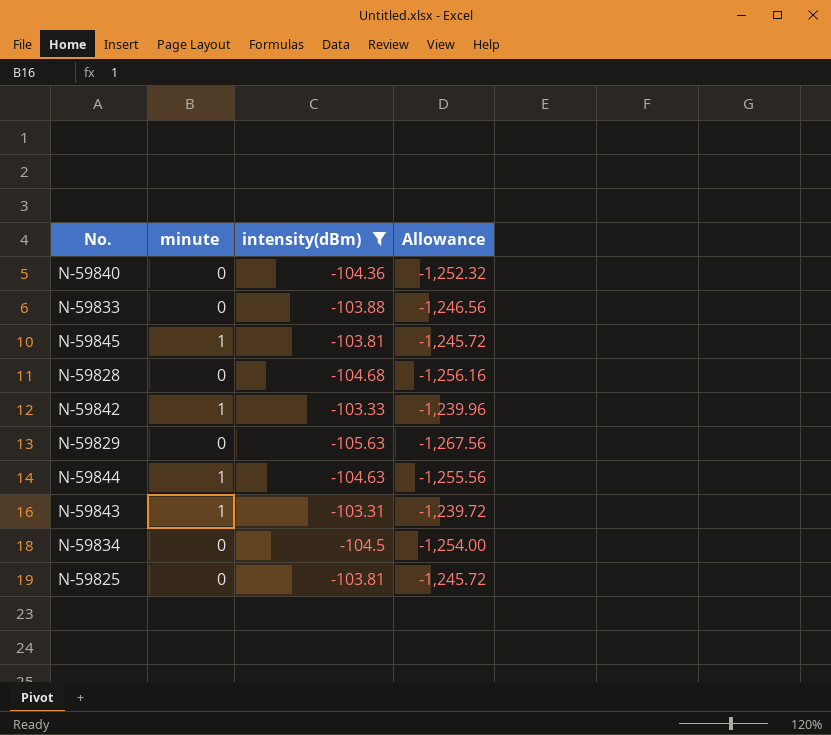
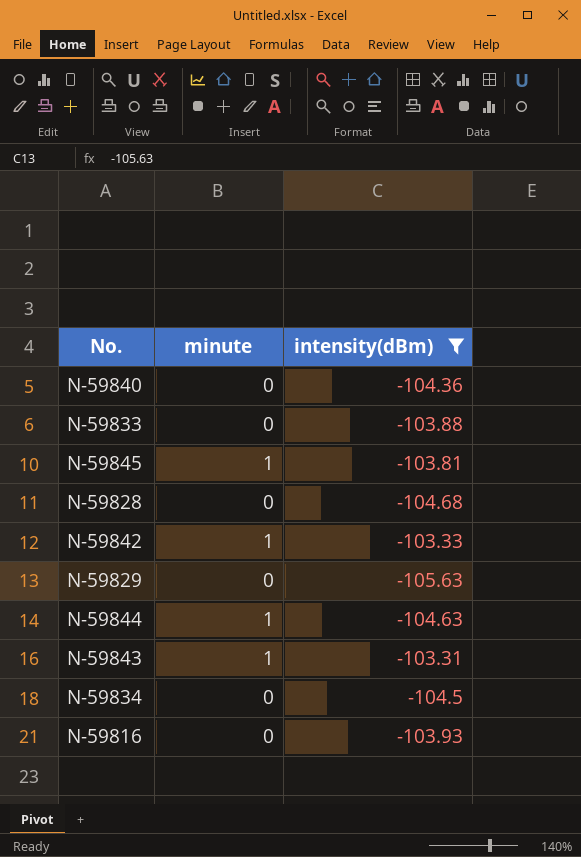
column Allowance | formula: [intensity(dBm)] * 12 -> none
row N-59825: 0 | -103.81 | -1,245.72 -> none
row N-59816: none -> 0 | -103.93

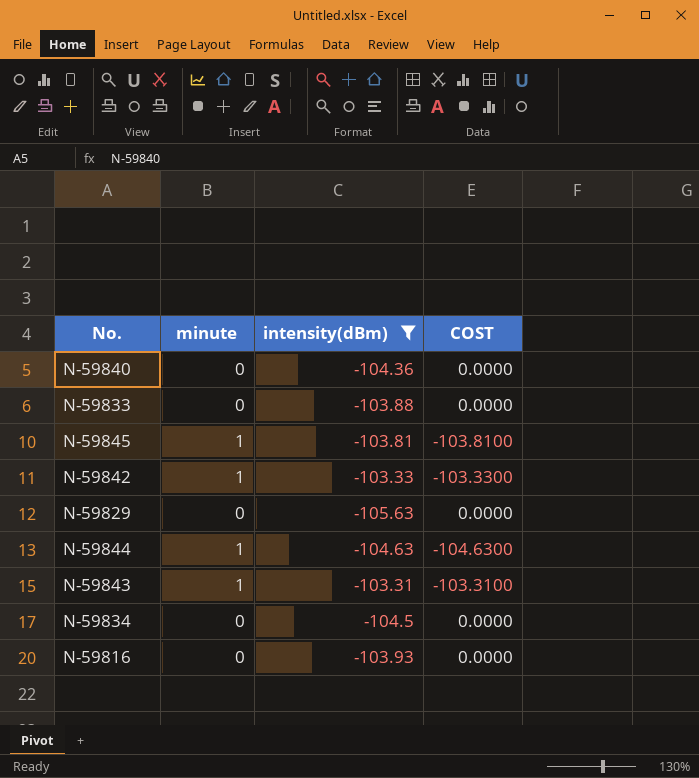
column COST | formula: none -> [minute] * [intensity(dBm)]
row N-59828: 0 | -104.68 -> none

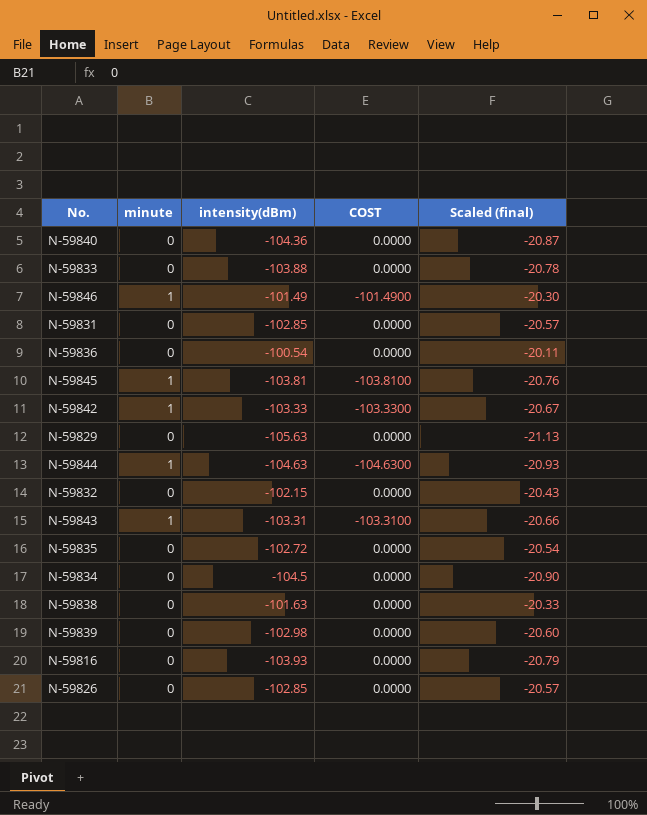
filter: intensity(dBm) <= -103.31 -> none
column Scaled (final) | formula: none -> [intensity(dBm)] * 0.2

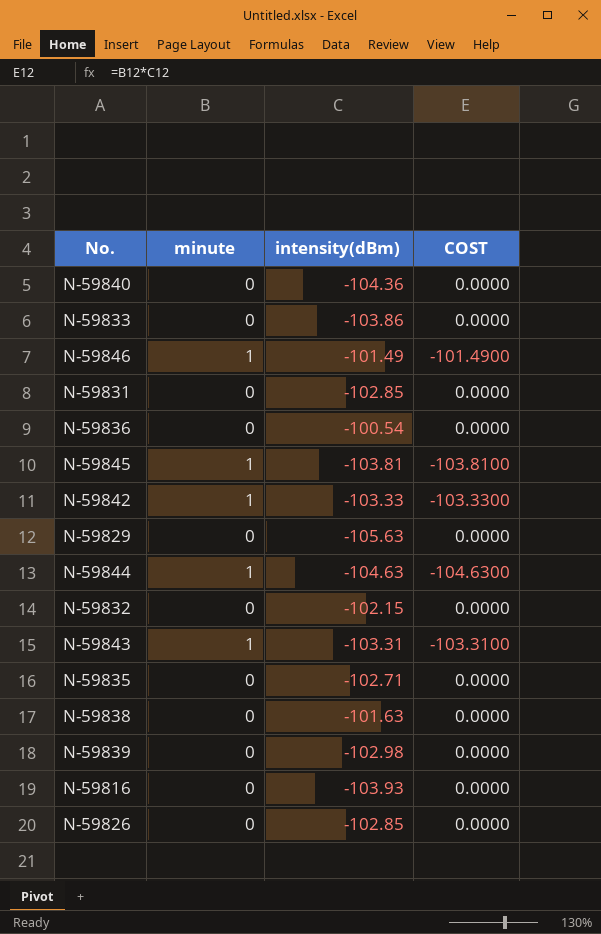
column Scaled (final) | formula: [intensity(dBm)] * 0.2 -> none
row N-59834: 0 | -104.5 | 0.0000 | -20.90 -> none
N-59833 | intensity(dBm): -103.88 -> -103.86
N-59835 | intensity(dBm): -102.72 -> -102.71

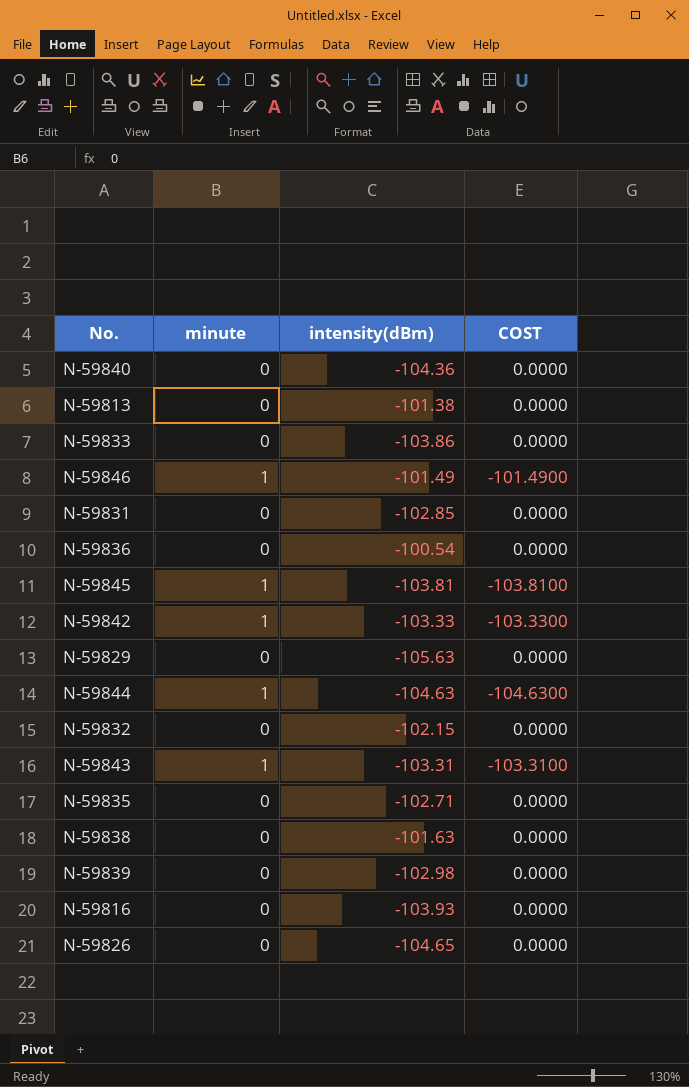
row N-59813: none -> 0 | -101.38 | 0.0000
N-59826 | intensity(dBm): -102.85 -> -104.65

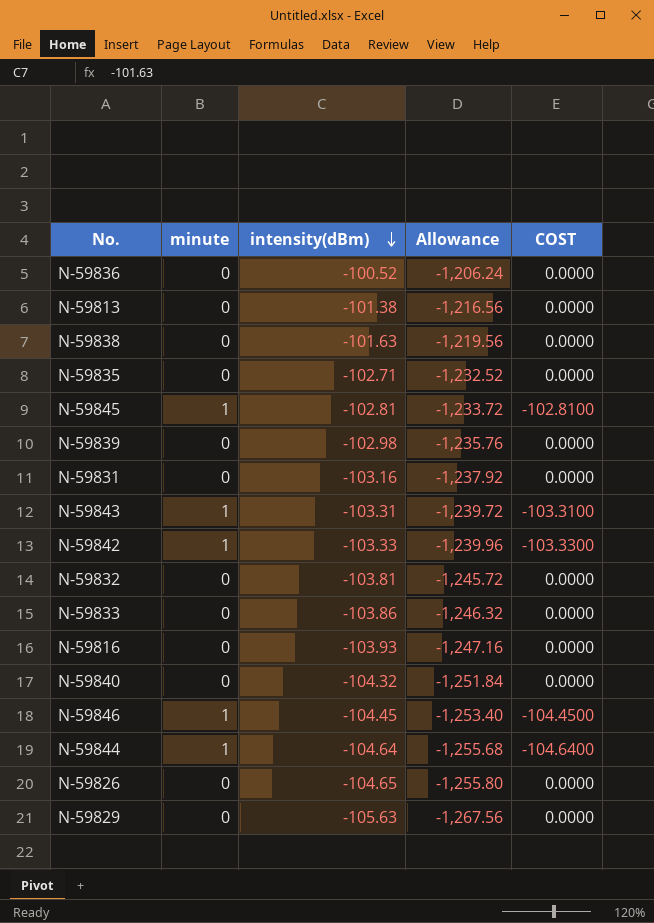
row order: none -> intensity(dBm) descending
column Allowance | formula: none -> [intensity(dBm)] * 12
N-59836 | intensity(dBm): -100.54 -> -100.52
N-59845 | intensity(dBm): -103.81 -> -102.81
N-59845 | COST: -103.8100 -> -102.8100
N-59831 | intensity(dBm): -102.85 -> -103.16
N-59832 | intensity(dBm): -102.15 -> -103.81
N-59840 | intensity(dBm): -104.36 -> -104.32
N-59846 | intensity(dBm): -101.49 -> -104.45
N-59846 | COST: -101.4900 -> -104.4500
N-59844 | intensity(dBm): -104.63 -> -104.64
N-59844 | COST: -104.6300 -> -104.6400

